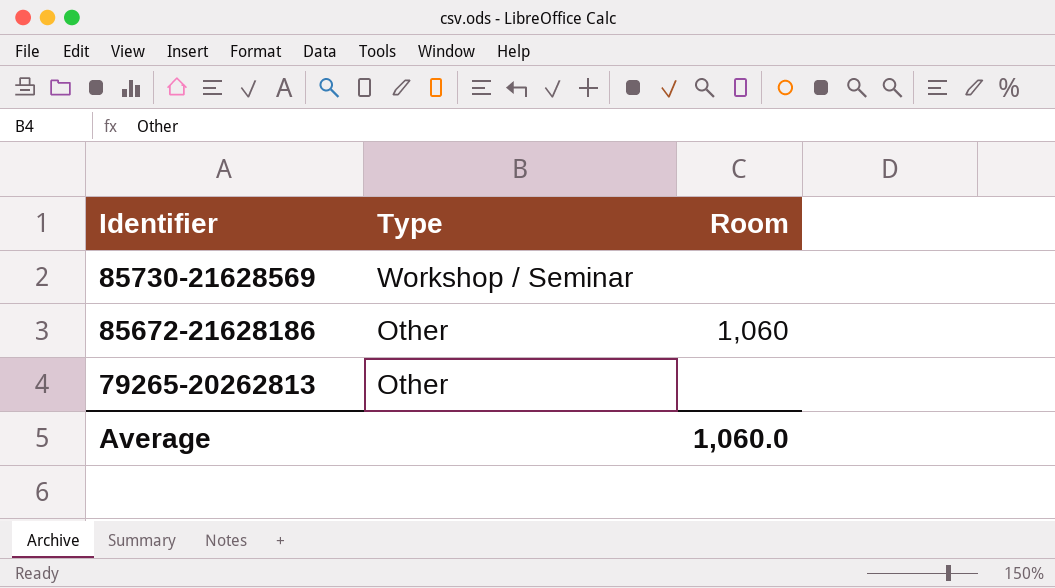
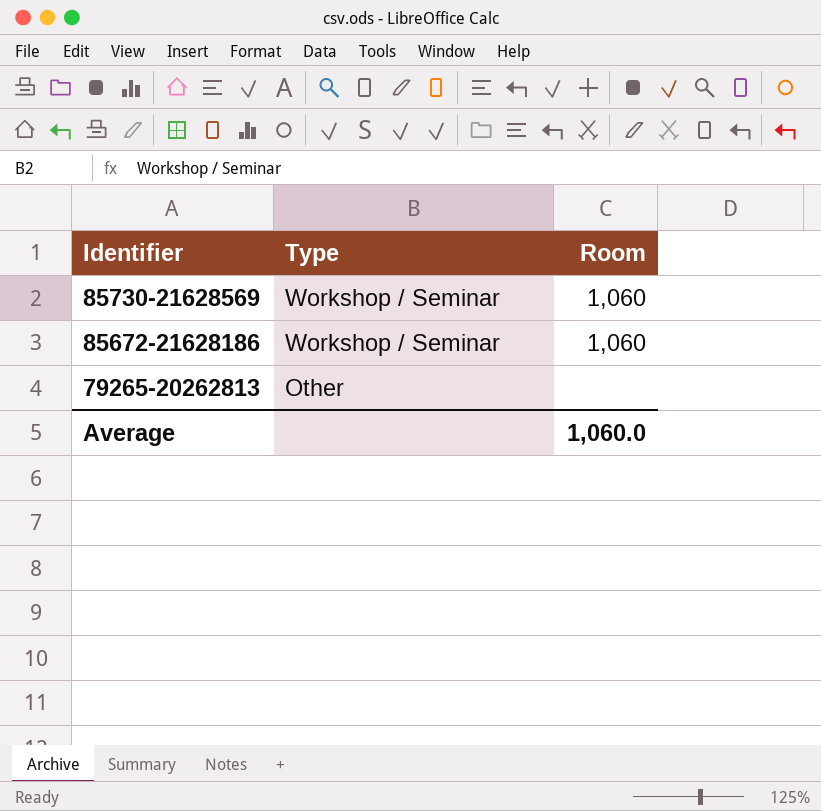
85730-21628569 | Room: none -> 1,060
85672-21628186 | Type: Other -> Workshop / Seminar

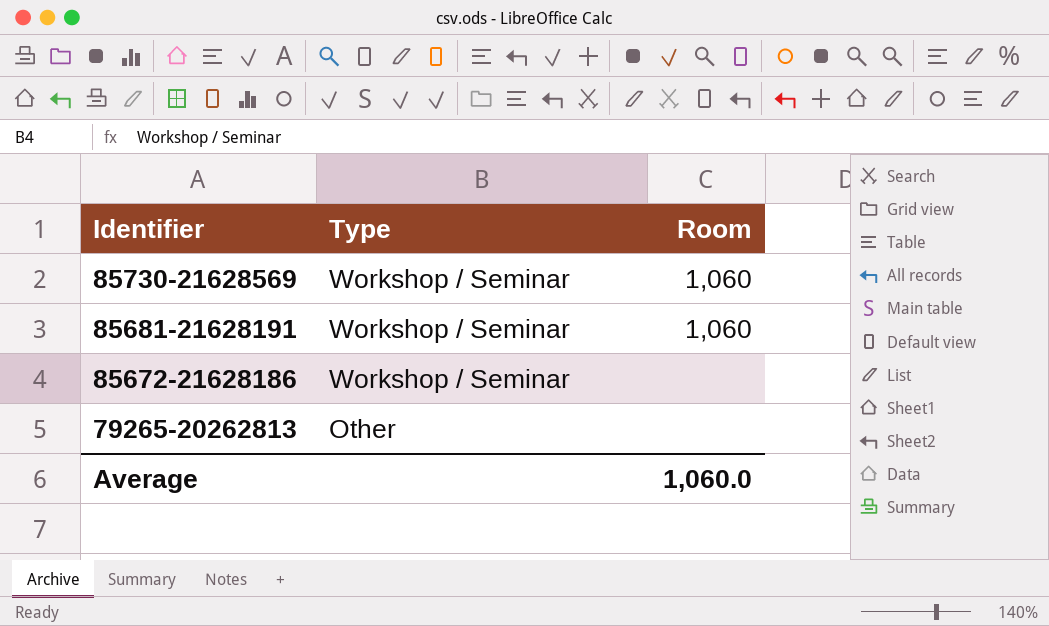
row 85681-21628191: none -> Workshop / Seminar | 1,060
85672-21628186 | Room: 1,060 -> none

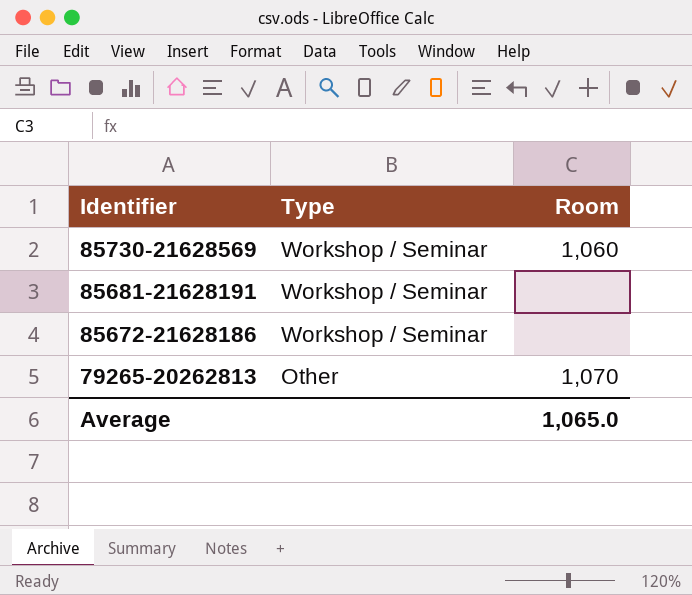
85681-21628191 | Room: 1,060 -> none
79265-20262813 | Room: none -> 1,070
Average | Room: 1,060.0 -> 1,065.0

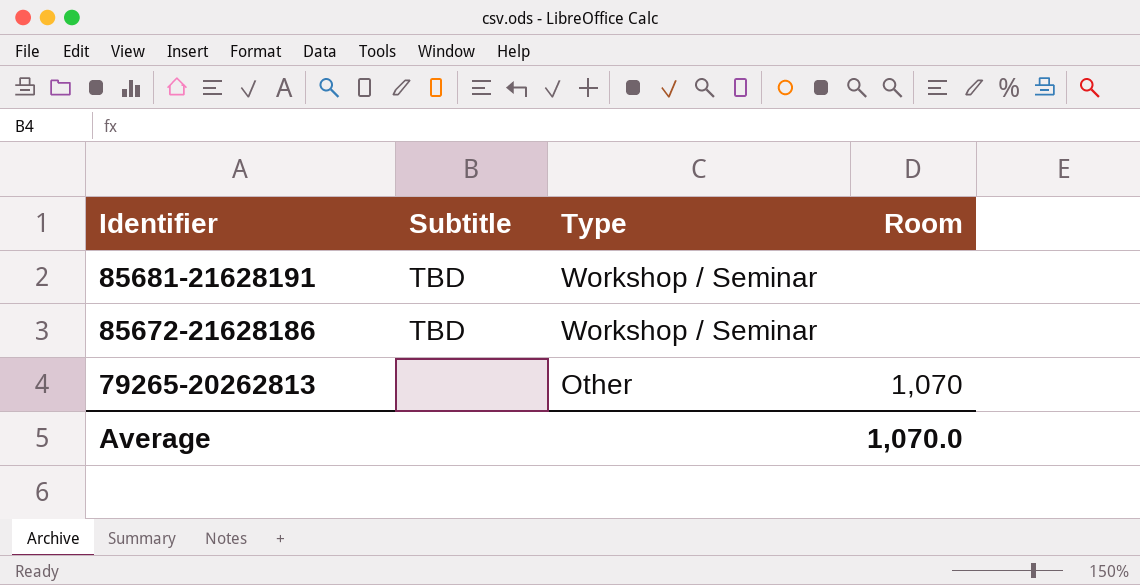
column Subtitle | position: none -> 2
row 85730-21628569: Workshop / Seminar | 1,060 -> none
Average | Room: 1,065.0 -> 1,070.0

